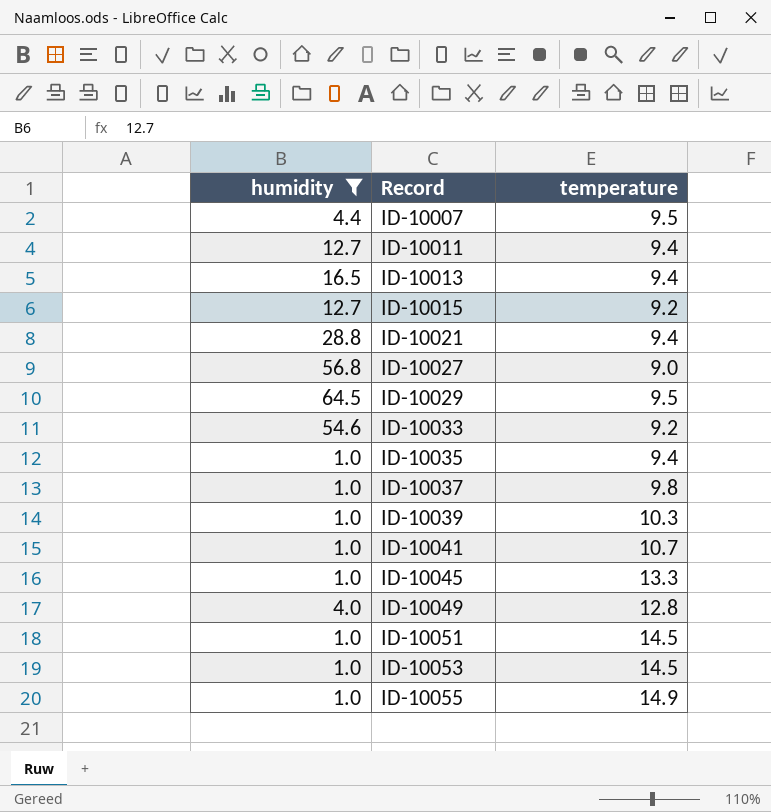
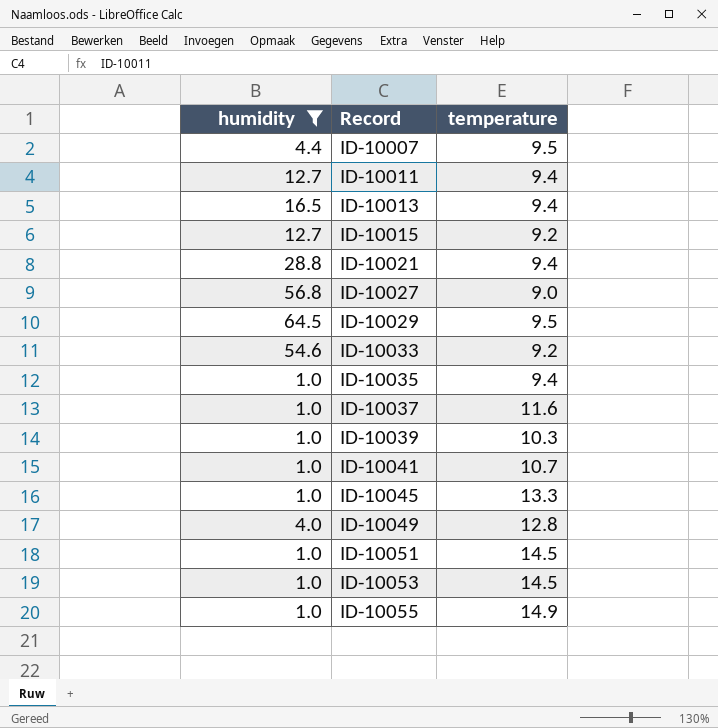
ID-10037 | temperature: 9.8 -> 11.6

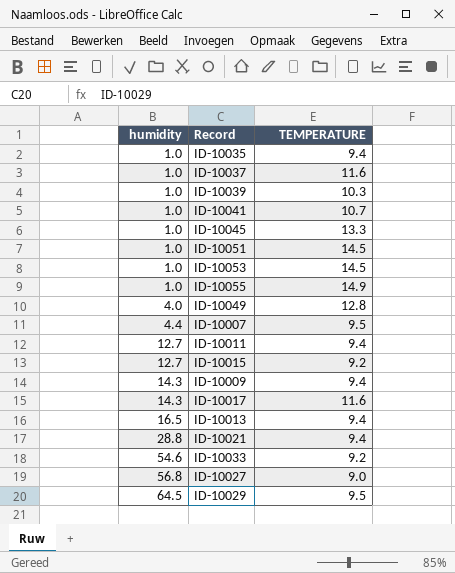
filter: humidity != 14.3 -> none
row order: Record ascending -> humidity ascending
column name: temperature -> TEMPERATURE

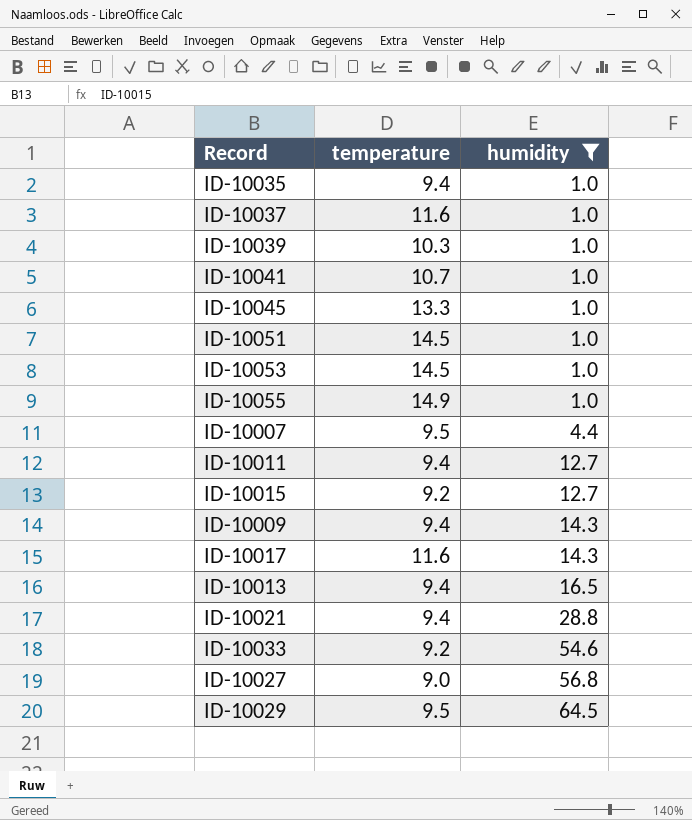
filter: none -> humidity != 4.0
column name: TEMPERATURE -> temperature
column humidity | position: 1 -> 3

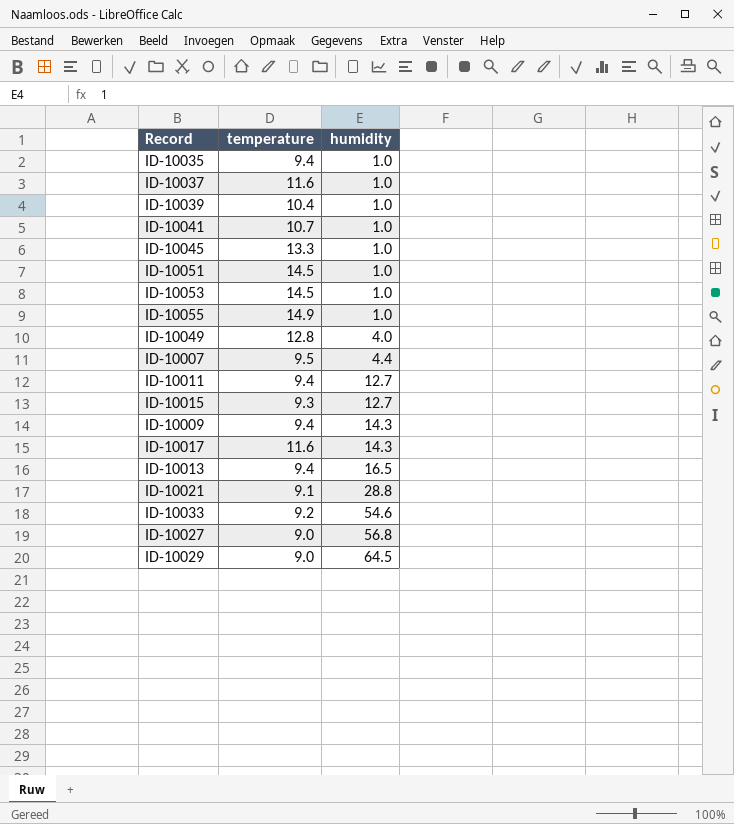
filter: humidity != 4.0 -> none
ID-10039 | temperature: 10.3 -> 10.4
ID-10015 | temperature: 9.2 -> 9.3
ID-10021 | temperature: 9.4 -> 9.1
ID-10029 | temperature: 9.5 -> 9.0

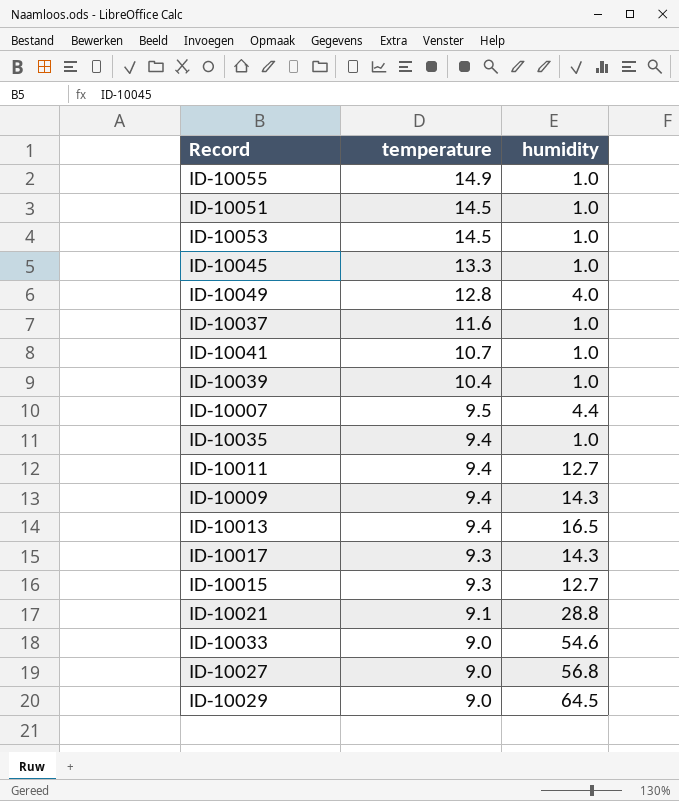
row order: humidity ascending -> temperature descending
ID-10017 | temperature: 11.6 -> 9.3
ID-10033 | temperature: 9.2 -> 9.0

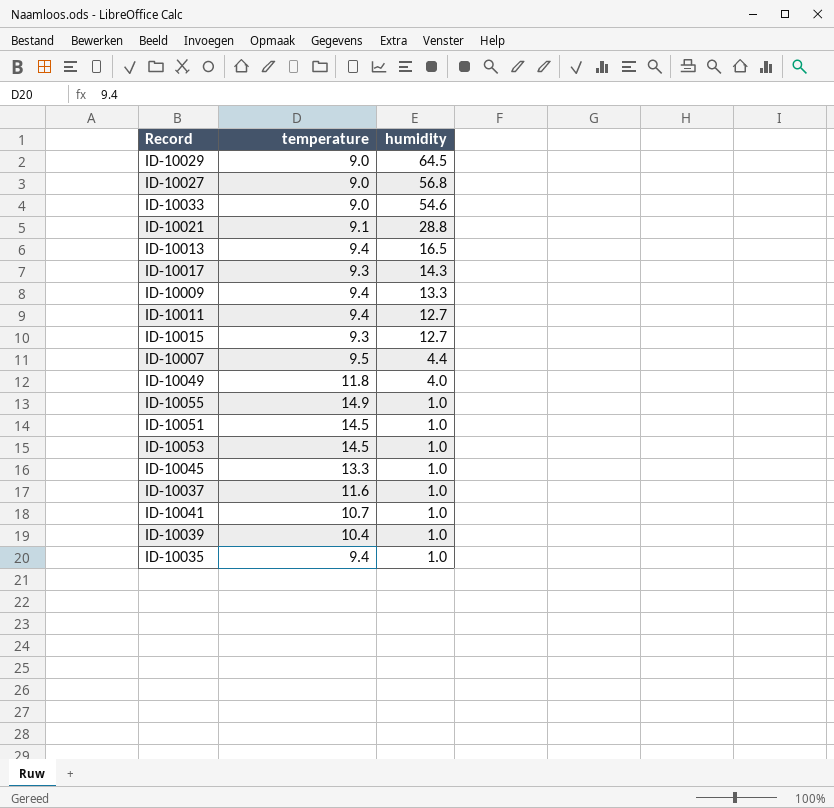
row order: temperature descending -> humidity descending
ID-10009 | humidity: 14.3 -> 13.3
ID-10049 | temperature: 12.8 -> 11.8

